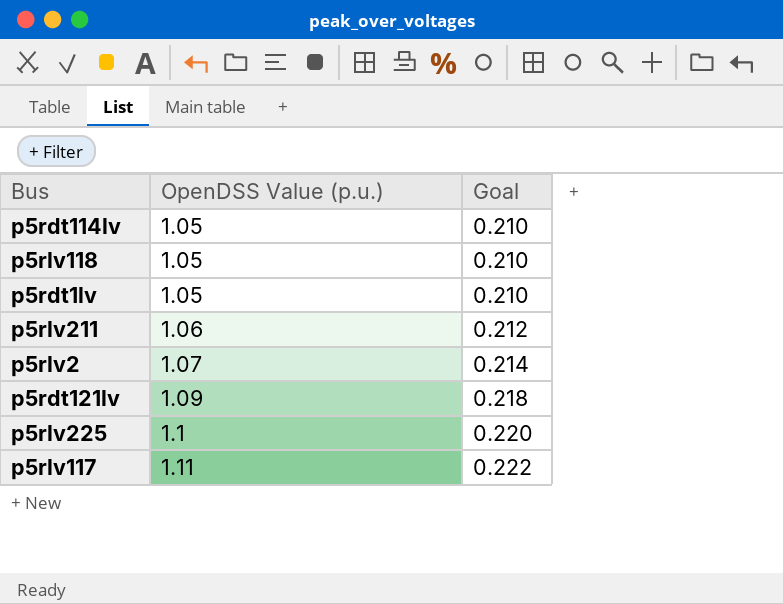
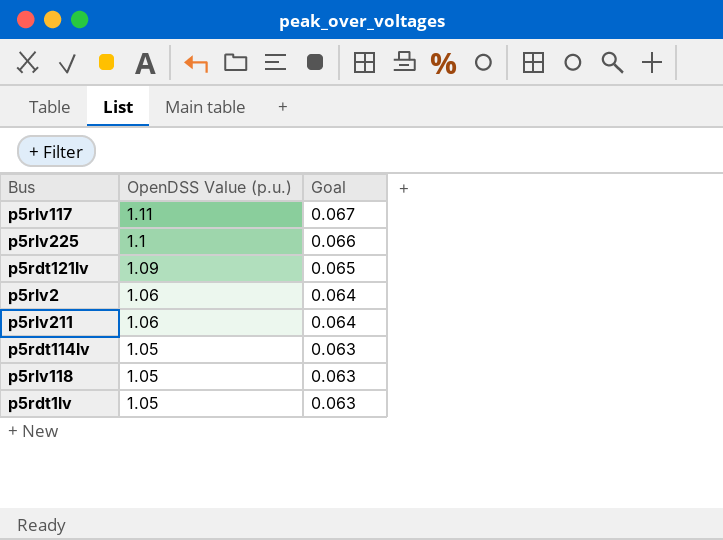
row order: OpenDSS Value (p.u.) ascending -> OpenDSS Value (p.u.) descending
column Goal | formula: [OpenDSS Value (p.u.)] * 0.2 -> [OpenDSS Value (p.u.)] * 0.06
p5rlv2 | OpenDSS Value (p.u.): 1.07 -> 1.06

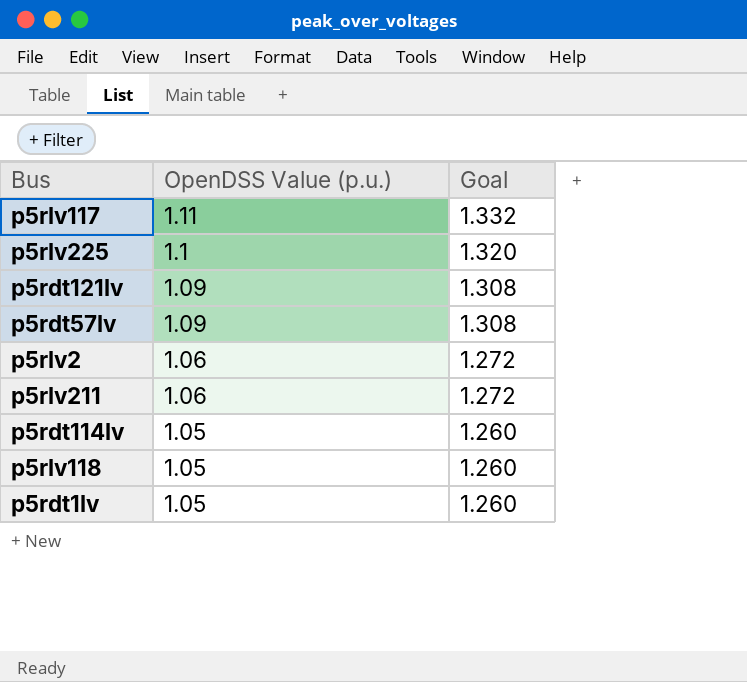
column Goal | formula: [OpenDSS Value (p.u.)] * 0.06 -> [OpenDSS Value (p.u.)] * 1.2
row p5rdt57lv: none -> 1.09 | 1.308

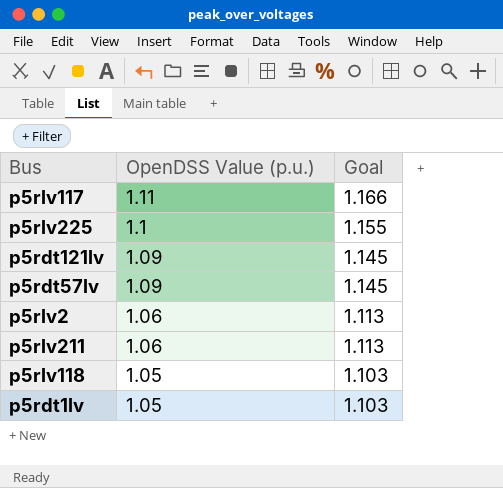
column Goal | formula: [OpenDSS Value (p.u.)] * 1.2 -> [OpenDSS Value (p.u.)] * 1.05
row p5rdt114lv: 1.05 | 1.260 -> none

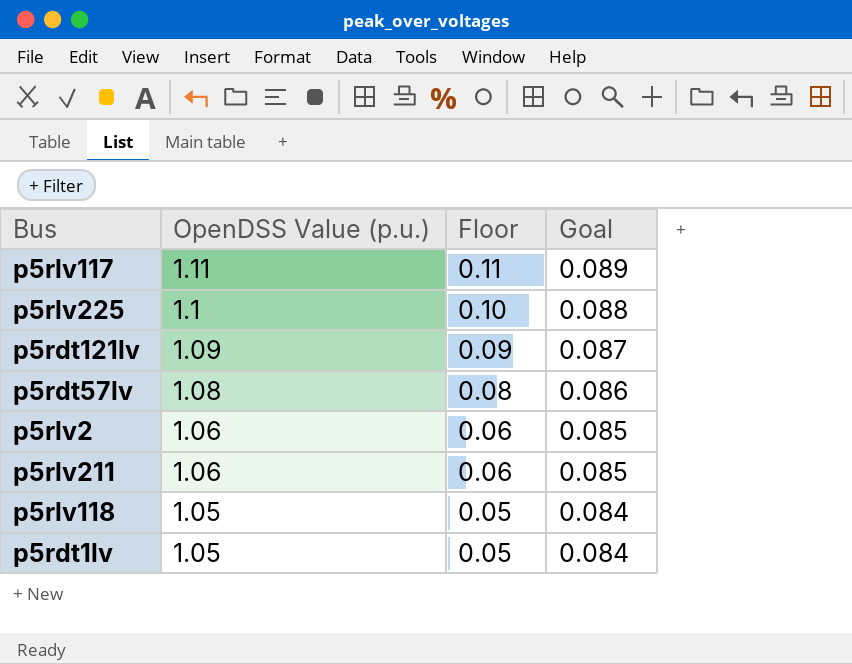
column Floor | formula: none -> [OpenDSS Value (p.u.)] - 1
column Goal | formula: [OpenDSS Value (p.u.)] * 1.05 -> [OpenDSS Value (p.u.)] * 0.08
p5rdt57lv | OpenDSS Value (p.u.): 1.09 -> 1.08

